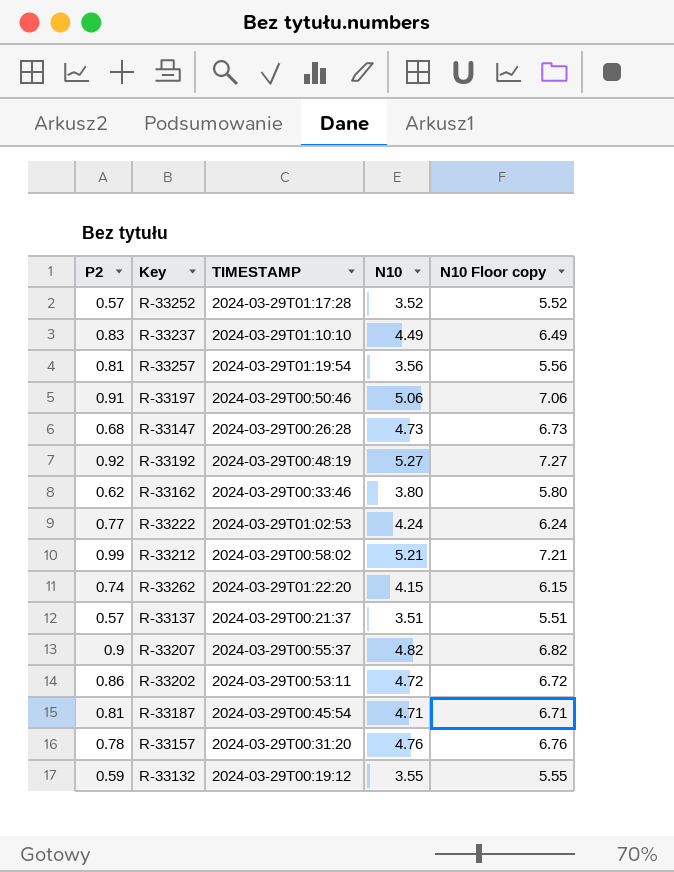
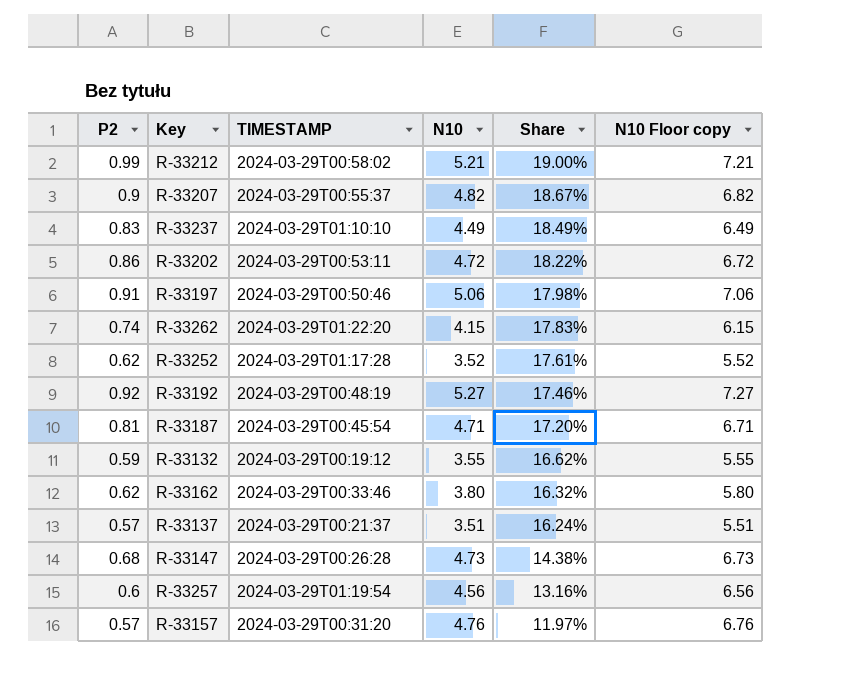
row order: none -> Share descending
column Share | formula: none -> [P2] / [N10]
row R-33222: 0.77 | 2024-03-29T01:02:53 | 4.24 | 6.24 -> none
R-33252 | P2: 0.57 -> 0.62
R-33257 | P2: 0.81 -> 0.6
R-33257 | N10: 3.56 -> 4.56
R-33257 | N10 Floor copy: 5.56 -> 6.56
R-33157 | P2: 0.78 -> 0.57

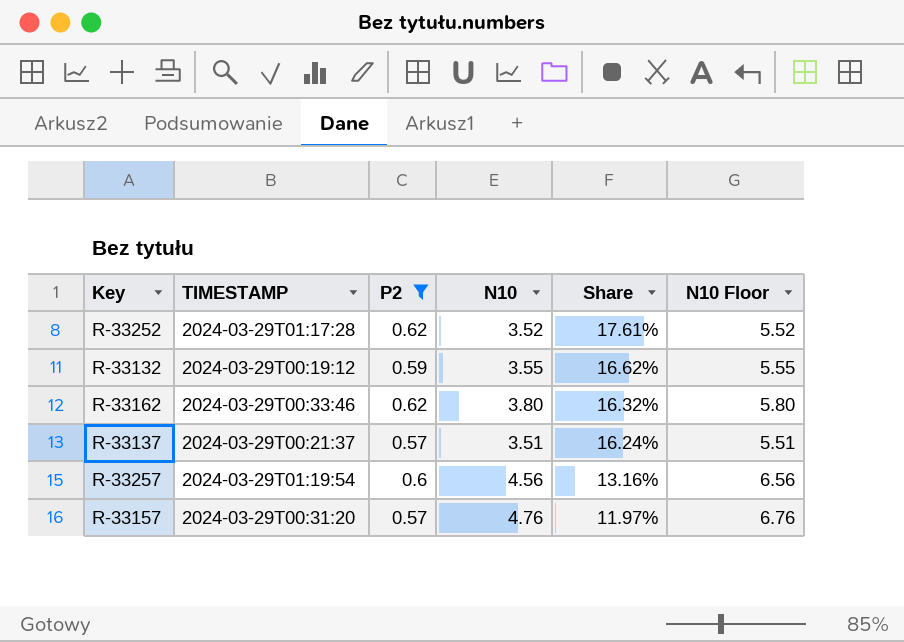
filter: none -> P2 <= 0.62
column P2 | position: 1 -> 3
column name: N10 Floor copy -> N10 Floor

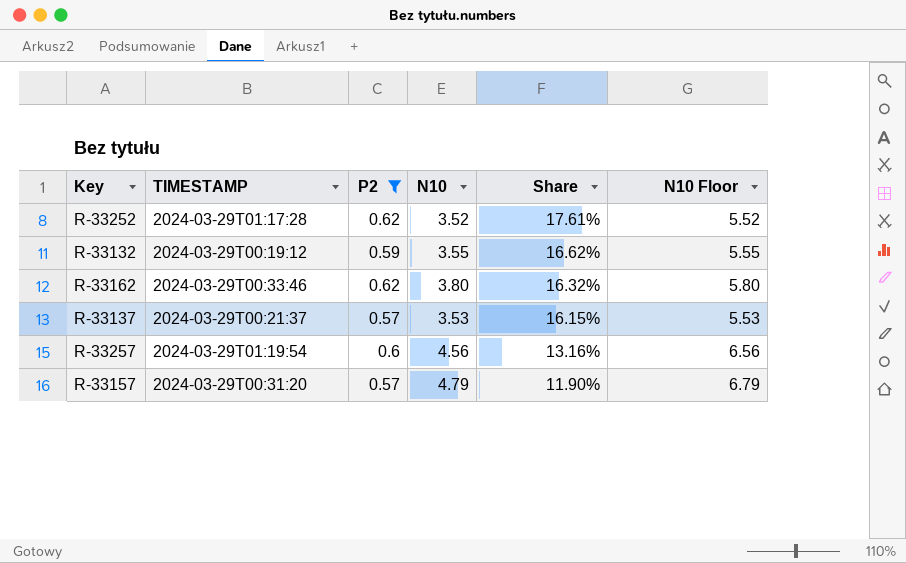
R-33137 | N10: 3.51 -> 3.53
R-33137 | Share: 16.24% -> 16.15%
R-33137 | N10 Floor: 5.51 -> 5.53
R-33157 | N10: 4.76 -> 4.79
R-33157 | Share: 11.97% -> 11.90%
R-33157 | N10 Floor: 6.76 -> 6.79

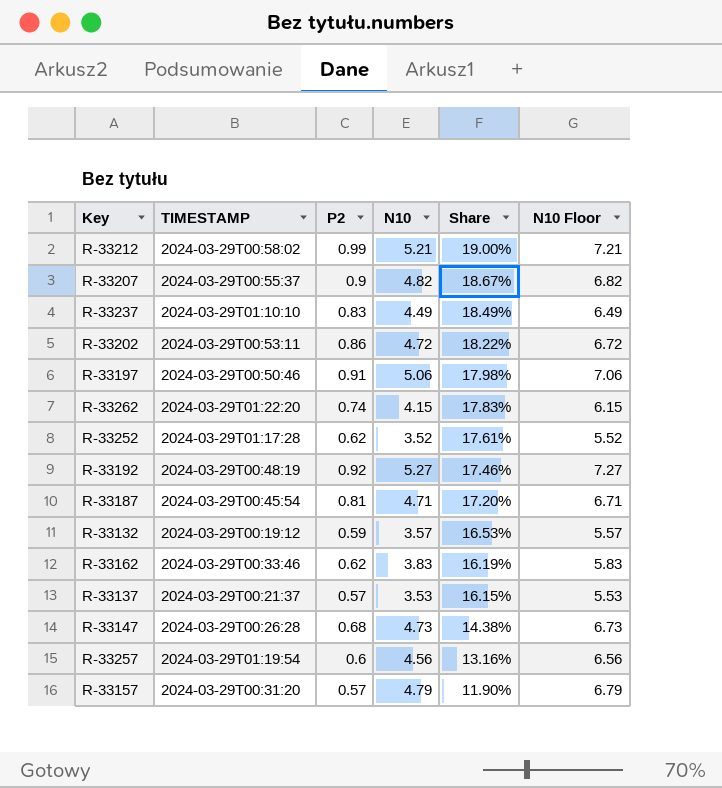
filter: P2 <= 0.62 -> none
R-33132 | N10: 3.55 -> 3.57
R-33132 | Share: 16.62% -> 16.53%
R-33132 | N10 Floor: 5.55 -> 5.57
R-33162 | N10: 3.80 -> 3.83
R-33162 | Share: 16.32% -> 16.19%
R-33162 | N10 Floor: 5.80 -> 5.83

